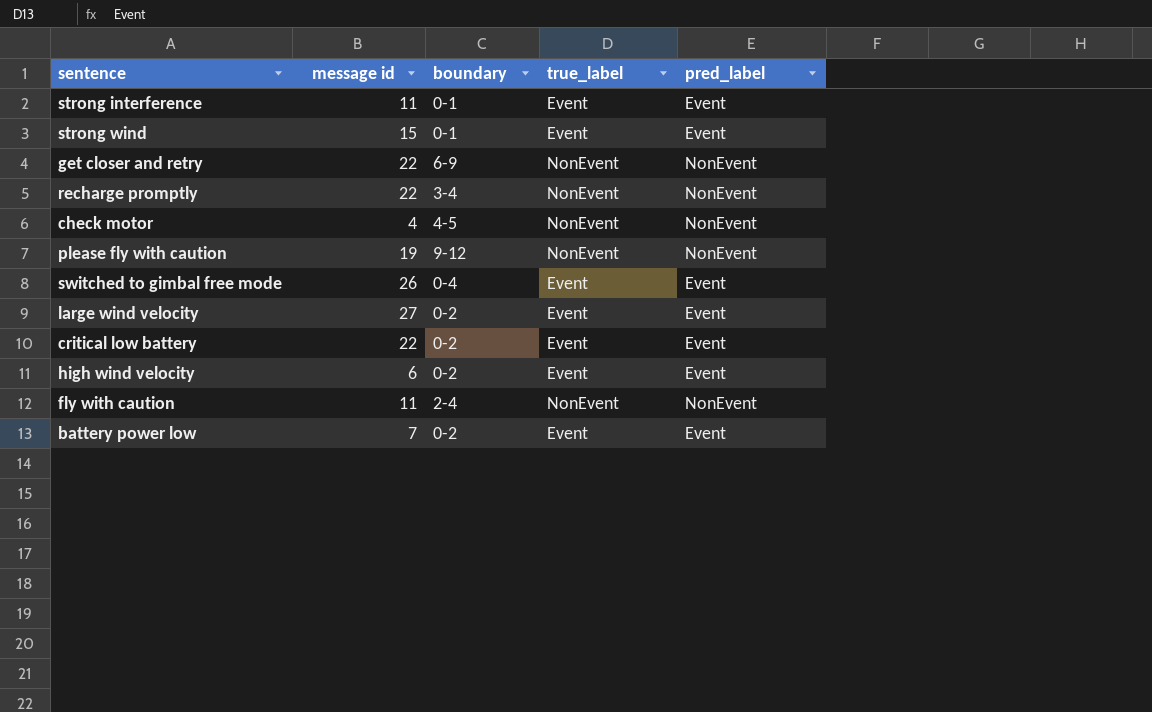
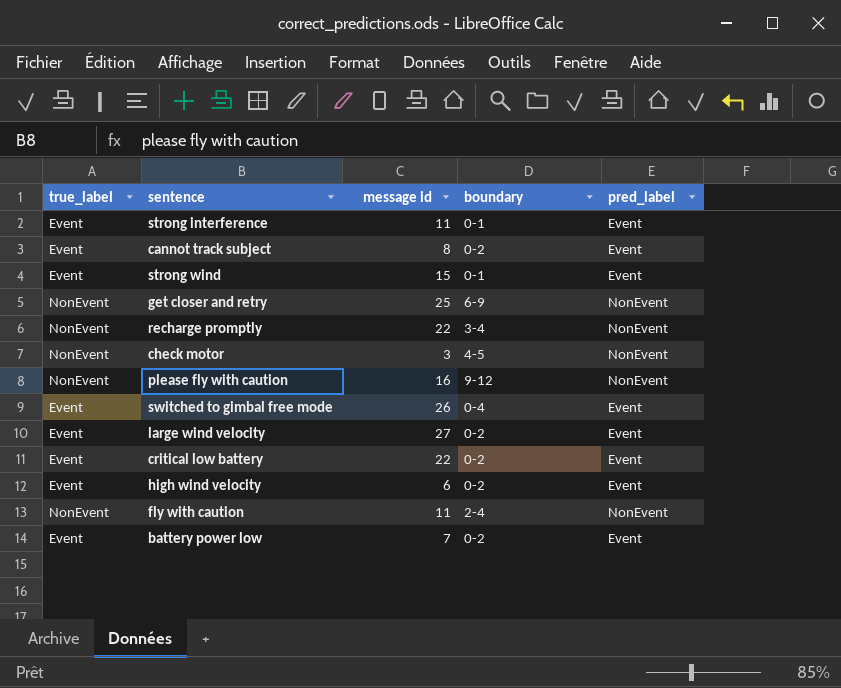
column true_label | position: 4 -> 1
row cannot track subject: none -> Event | 8 | 0-2 | Event
get closer and retry | message id: 22 -> 25
check motor | message id: 4 -> 3
please fly with caution | message id: 19 -> 16

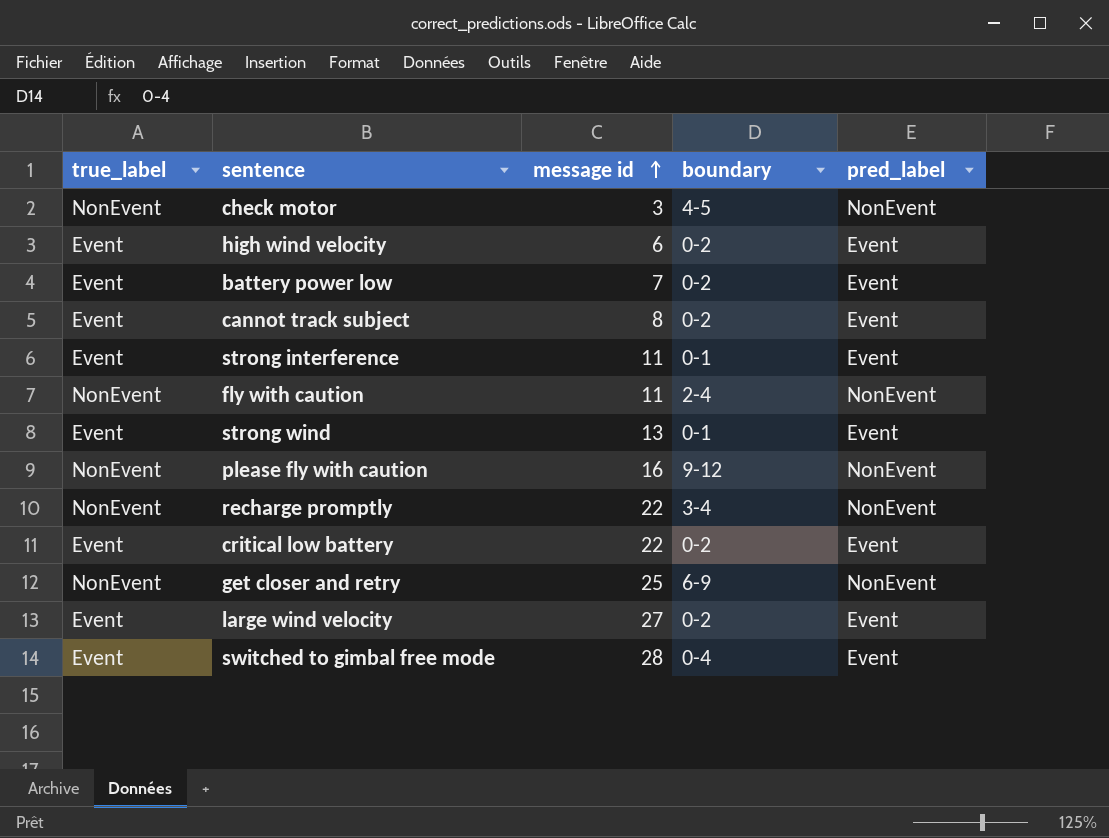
row order: none -> message id ascending
strong wind | message id: 15 -> 13
switched to gimbal free mode | message id: 26 -> 28

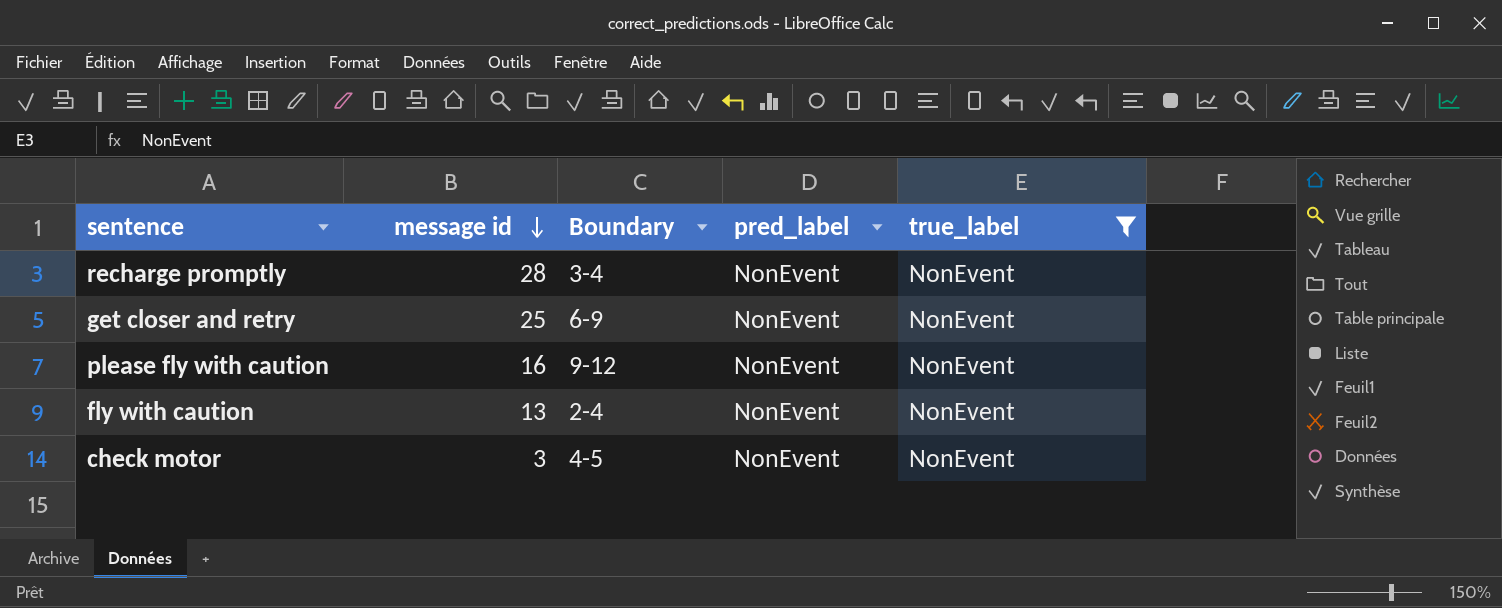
filter: none -> true_label = NonEvent
row order: message id ascending -> message id descending
column name: boundary -> Boundary
column true_label | position: 1 -> 5
recharge promptly | message id: 22 -> 28
fly with caution | message id: 11 -> 13

